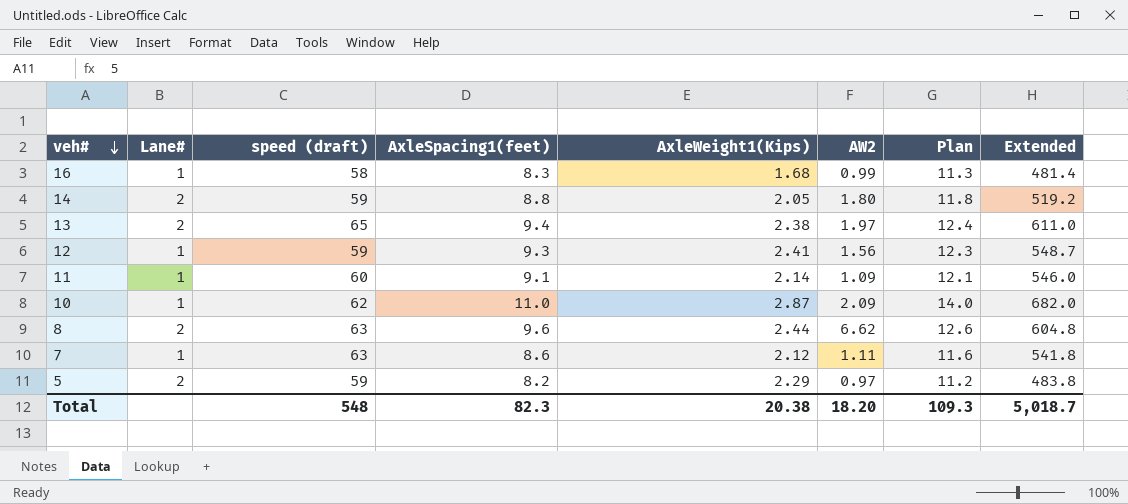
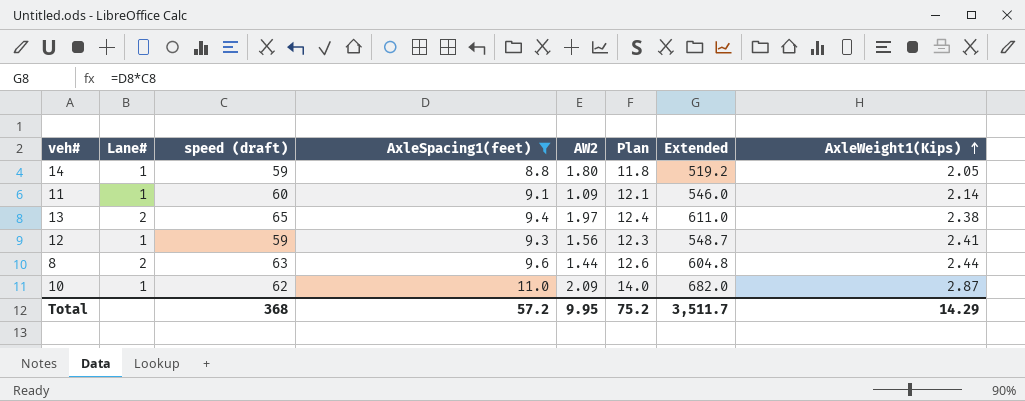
filter: none -> AxleSpacing1(feet) >= 8.8
row order: veh# descending -> AxleWeight1(Kips) ascending
column AxleWeight1(Kips) | position: 5 -> 8
14 | Lane#: 2 -> 1
8 | AW2: 6.62 -> 1.44
Total | speed (draft): 548 -> 368
Total | AxleSpacing1(feet): 82.3 -> 57.2
Total | AW2: 18.20 -> 9.95
Total | Plan: 109.3 -> 75.2
Total | Extended: 5,018.7 -> 3,511.7
Total | AxleWeight1(Kips): 20.38 -> 14.29

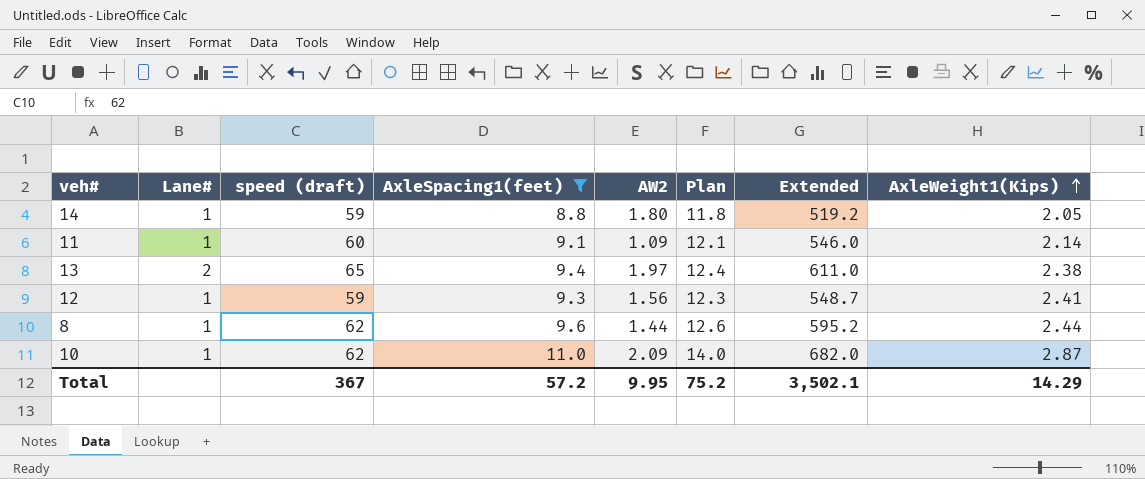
8 | Lane#: 2 -> 1
8 | speed (draft): 63 -> 62
8 | Extended: 604.8 -> 595.2
Total | speed (draft): 368 -> 367
Total | Extended: 3,511.7 -> 3,502.1

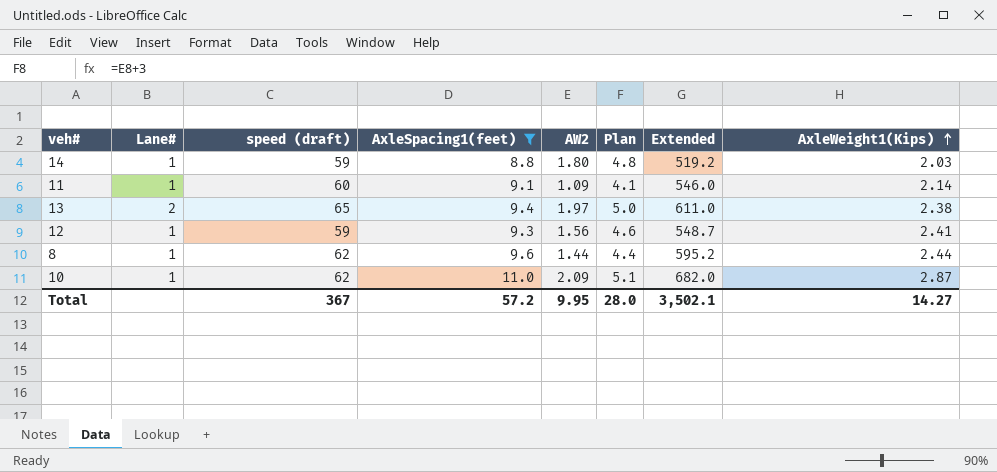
column Plan | formula: [AxleSpacing1(feet)] + 3 -> [AW2] + 3
14 | AxleWeight1(Kips): 2.05 -> 2.03
Total | Plan: 75.2 -> 28.0
Total | AxleWeight1(Kips): 14.29 -> 14.27

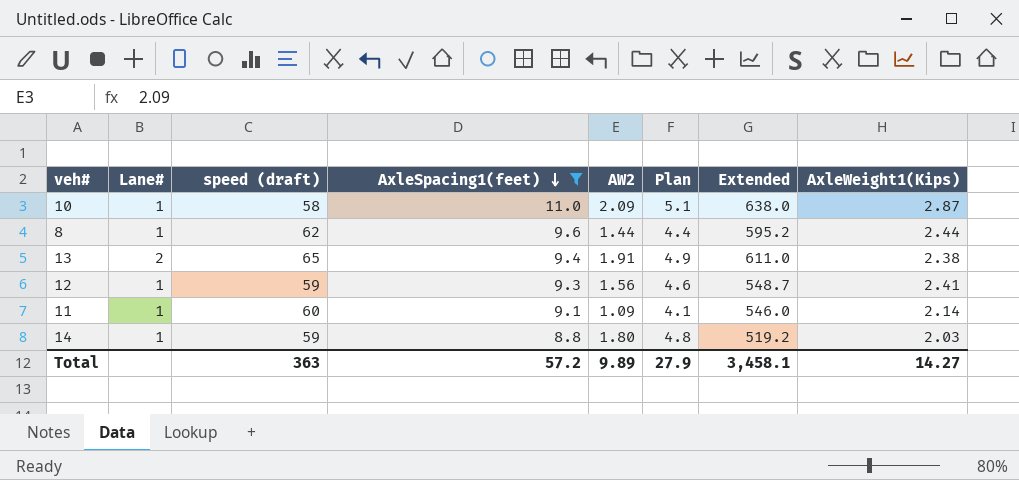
row order: AxleWeight1(Kips) ascending -> AxleSpacing1(feet) descending
10 | speed (draft): 62 -> 58
10 | Extended: 682.0 -> 638.0
13 | AW2: 1.97 -> 1.91
13 | Plan: 5.0 -> 4.9
Total | speed (draft): 367 -> 363
Total | AW2: 9.95 -> 9.89
Total | Plan: 28.0 -> 27.9
Total | Extended: 3,502.1 -> 3,458.1

